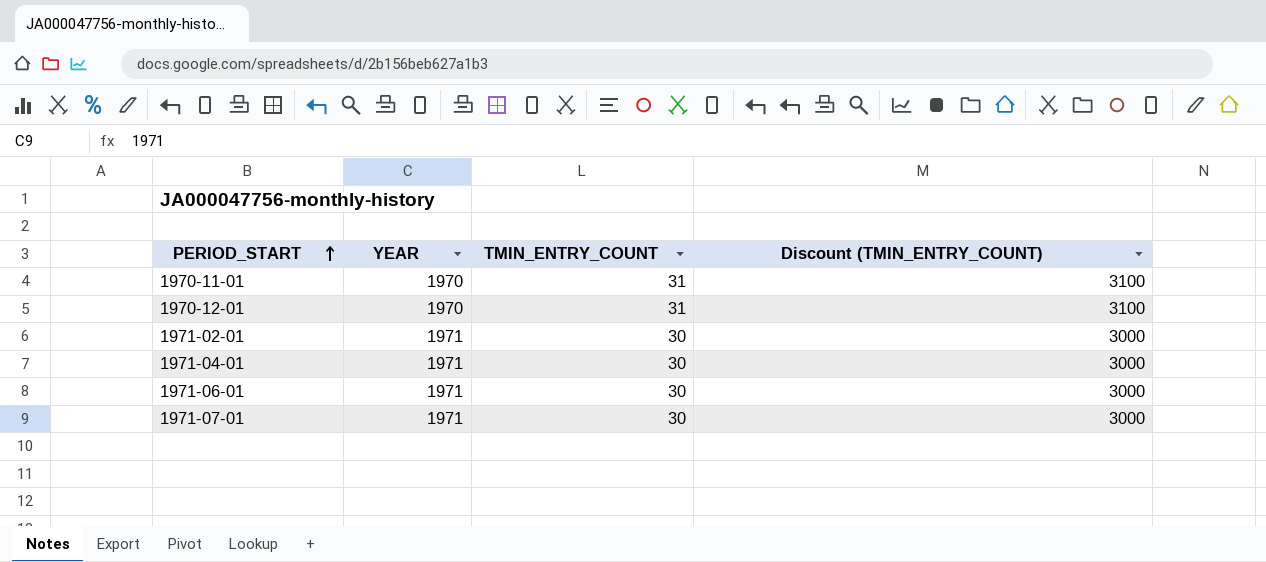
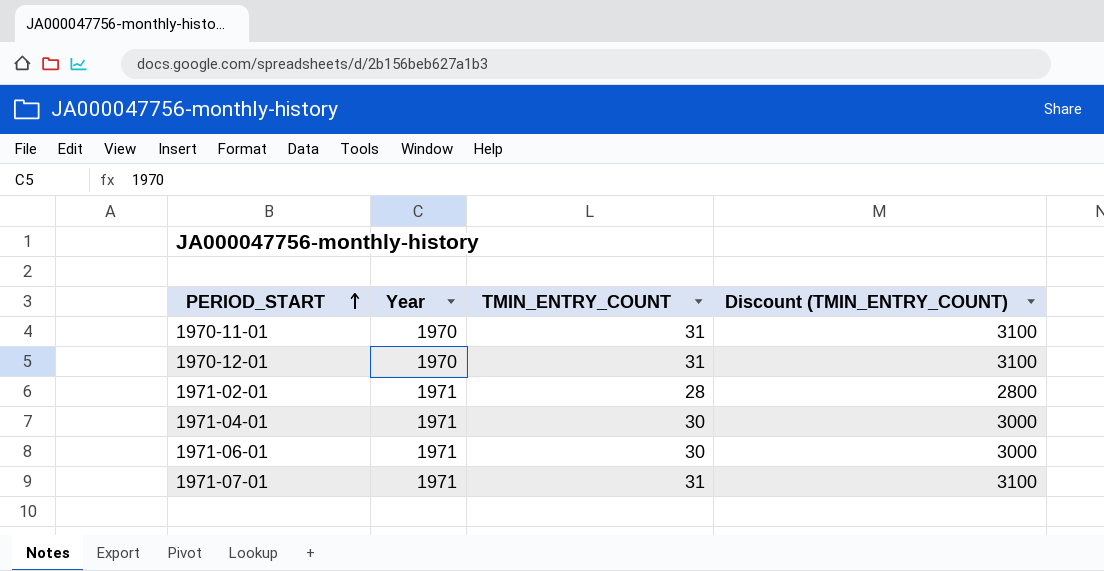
column name: YEAR -> Year
1971-02-01 | TMIN_ENTRY_COUNT: 30 -> 28
1971-02-01 | Discount (TMIN_ENTRY_COUNT): 3000 -> 2800
1971-07-01 | TMIN_ENTRY_COUNT: 30 -> 31
1971-07-01 | Discount (TMIN_ENTRY_COUNT): 3000 -> 3100

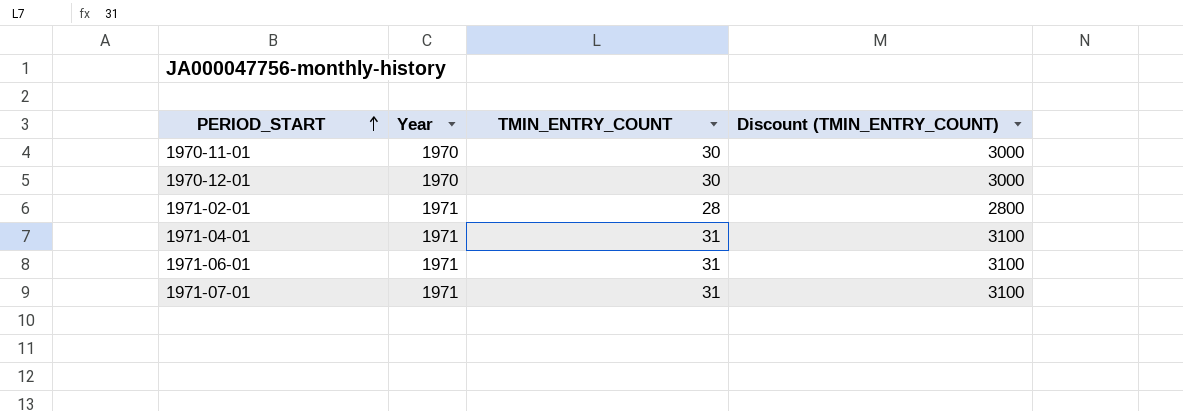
1970-11-01 | TMIN_ENTRY_COUNT: 31 -> 30
1970-11-01 | Discount (TMIN_ENTRY_COUNT): 3100 -> 3000
1970-12-01 | TMIN_ENTRY_COUNT: 31 -> 30
1970-12-01 | Discount (TMIN_ENTRY_COUNT): 3100 -> 3000
1971-04-01 | TMIN_ENTRY_COUNT: 30 -> 31
1971-04-01 | Discount (TMIN_ENTRY_COUNT): 3000 -> 3100
1971-06-01 | TMIN_ENTRY_COUNT: 30 -> 31
1971-06-01 | Discount (TMIN_ENTRY_COUNT): 3000 -> 3100

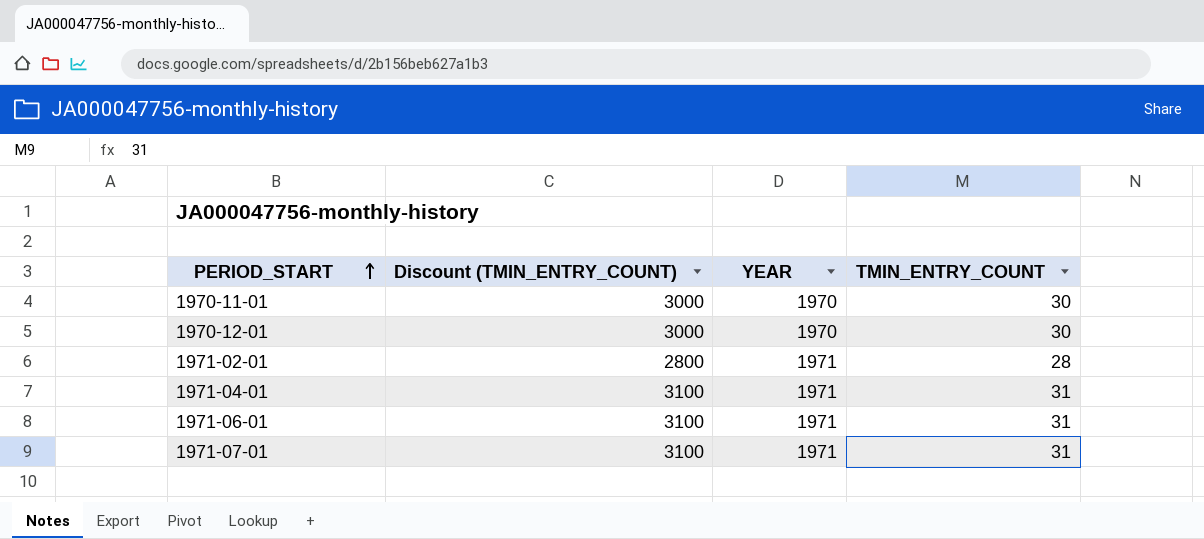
column Discount (TMIN_ENTRY_COUNT) | position: 4 -> 2
column name: Year -> YEAR

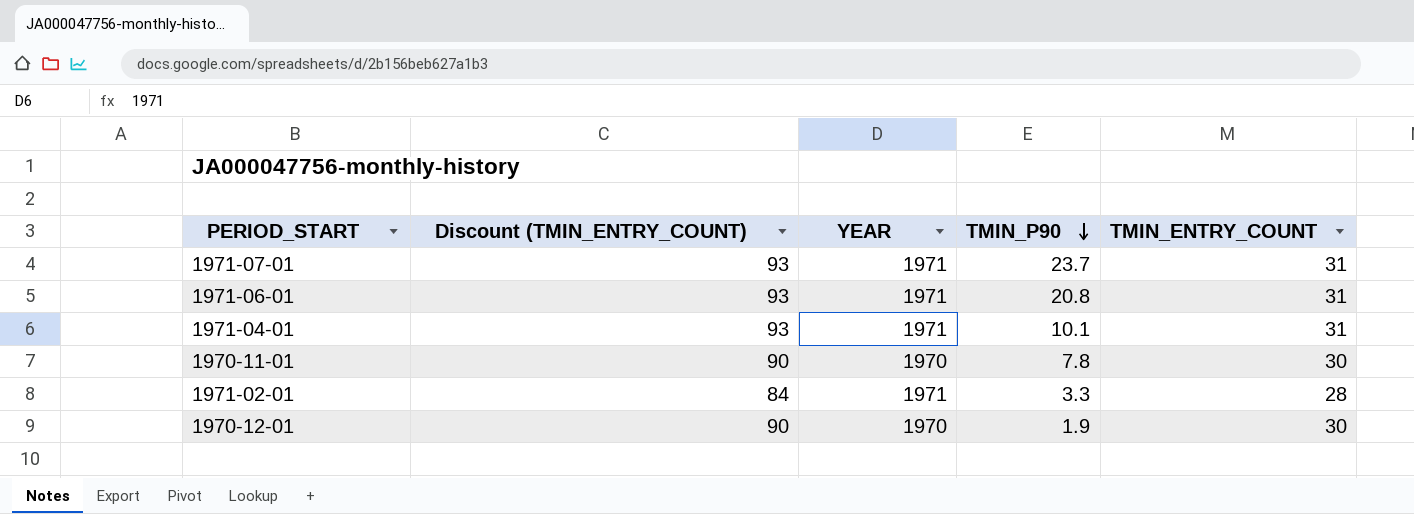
row order: PERIOD_START ascending -> TMIN_P90 descending
column Discount (TMIN_ENTRY_COUNT) | formula: [TMIN_ENTRY_COUNT] * 100 -> [TMIN_ENTRY_COUNT] * 3
column TMIN_P90 | position: none -> 4

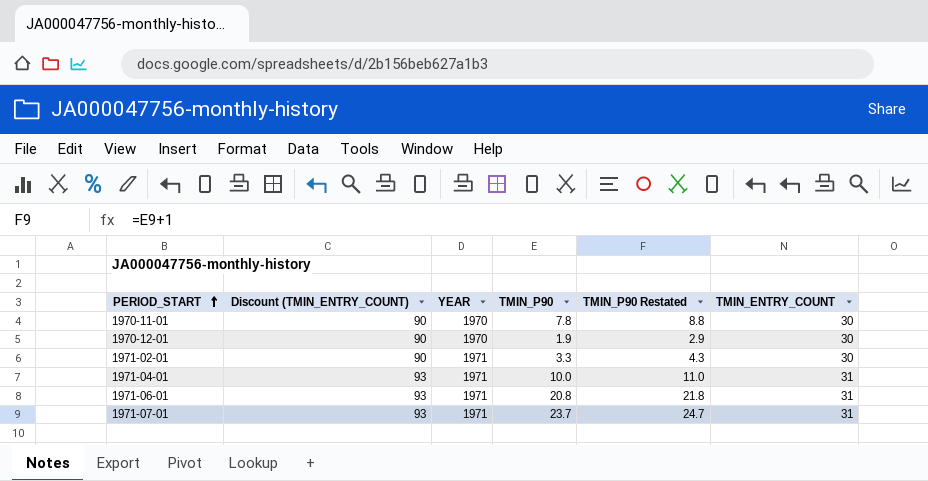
row order: TMIN_P90 descending -> PERIOD_START ascending
column TMIN_P90 Restated | formula: none -> [TMIN_P90] + 1
1971-02-01 | Discount (TMIN_ENTRY_COUNT): 84 -> 90
1971-02-01 | TMIN_ENTRY_COUNT: 28 -> 30
1971-04-01 | TMIN_P90: 10.1 -> 10.0

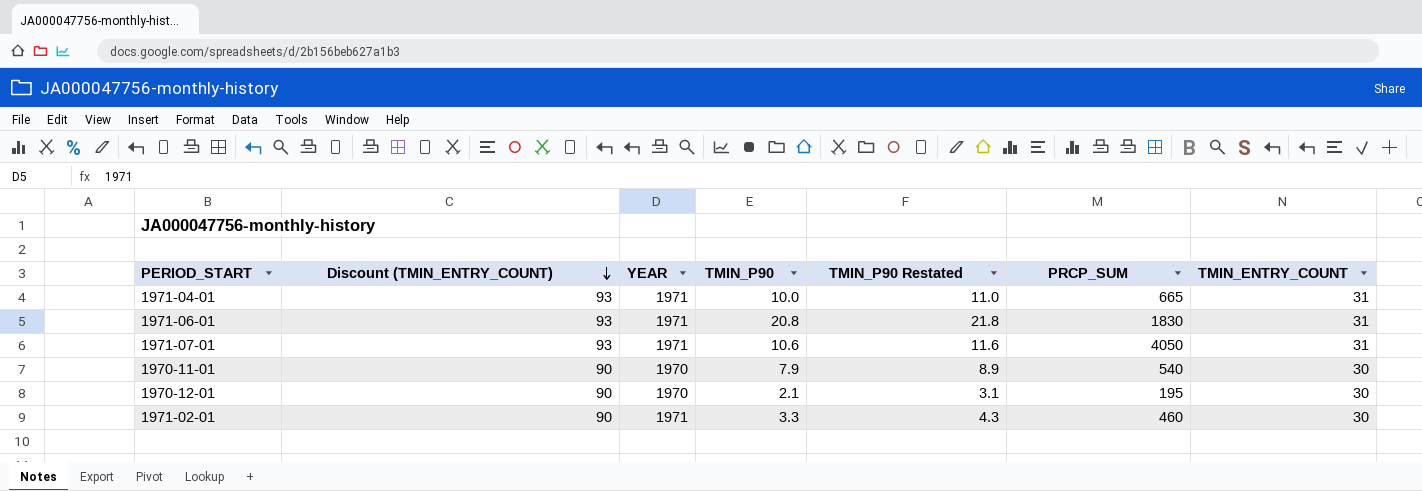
row order: PERIOD_START ascending -> Discount (TMIN_ENTRY_COUNT) descending
column PRCP_SUM | position: none -> 6
1971-07-01 | TMIN_P90: 23.7 -> 10.6
1971-07-01 | TMIN_P90 Restated: 24.7 -> 11.6
1970-11-01 | TMIN_P90: 7.8 -> 7.9
1970-11-01 | TMIN_P90 Restated: 8.8 -> 8.9
1970-12-01 | TMIN_P90: 1.9 -> 2.1
1970-12-01 | TMIN_P90 Restated: 2.9 -> 3.1

